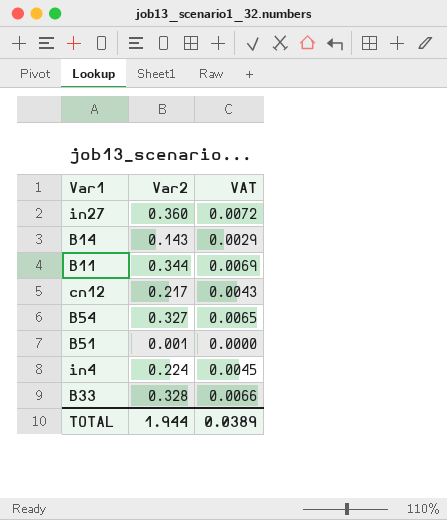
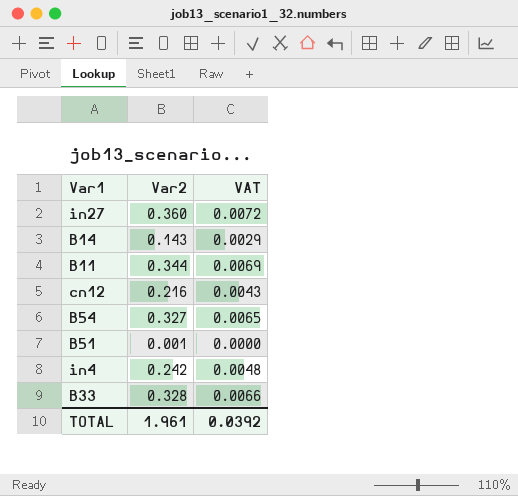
cn12 | Var2: 0.217 -> 0.216
in4 | Var2: 0.224 -> 0.242
in4 | VAT: 0.0045 -> 0.0048
TOTAL | Var2: 1.944 -> 1.961
TOTAL | VAT: 0.0389 -> 0.0392

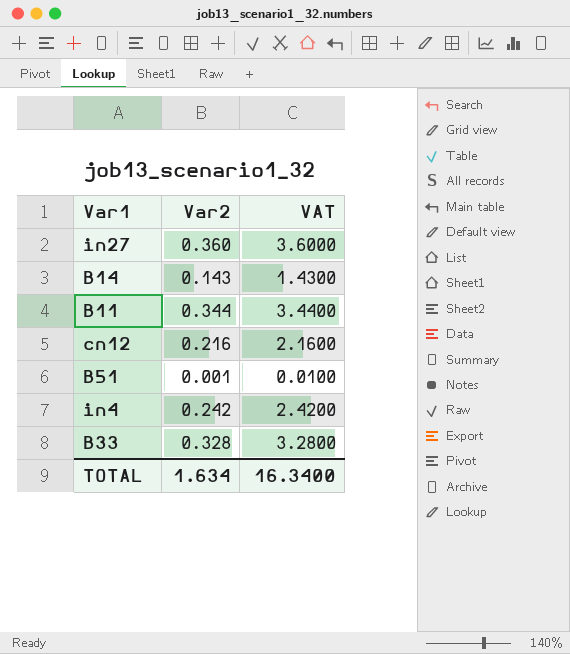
column VAT | formula: [Var2] * 0.02 -> [Var2] * 10
row B54: 0.327 | 0.0065 -> none
TOTAL | Var2: 1.961 -> 1.634
TOTAL | VAT: 0.0392 -> 16.3400

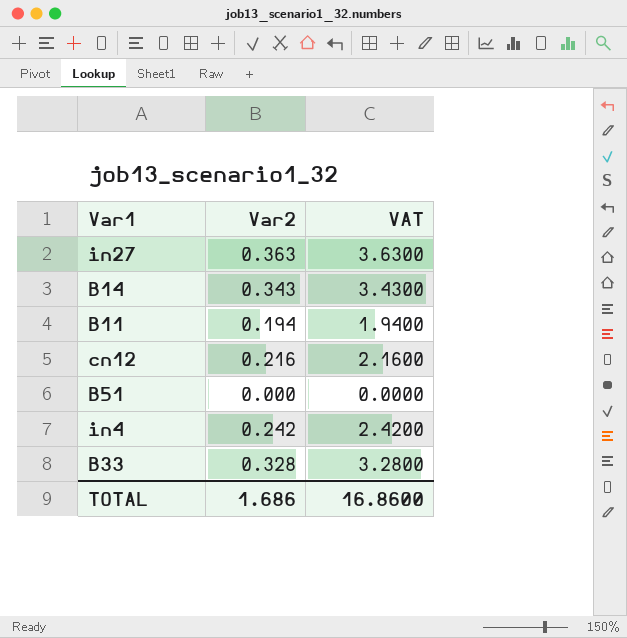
in27 | Var2: 0.360 -> 0.363
in27 | VAT: 3.6000 -> 3.6300
B14 | Var2: 0.143 -> 0.343
B14 | VAT: 1.4300 -> 3.4300
B11 | Var2: 0.344 -> 0.194
B11 | VAT: 3.4400 -> 1.9400
B51 | Var2: 0.001 -> 0.000
B51 | VAT: 0.0100 -> 0.0000
TOTAL | Var2: 1.634 -> 1.686
TOTAL | VAT: 16.3400 -> 16.8600

